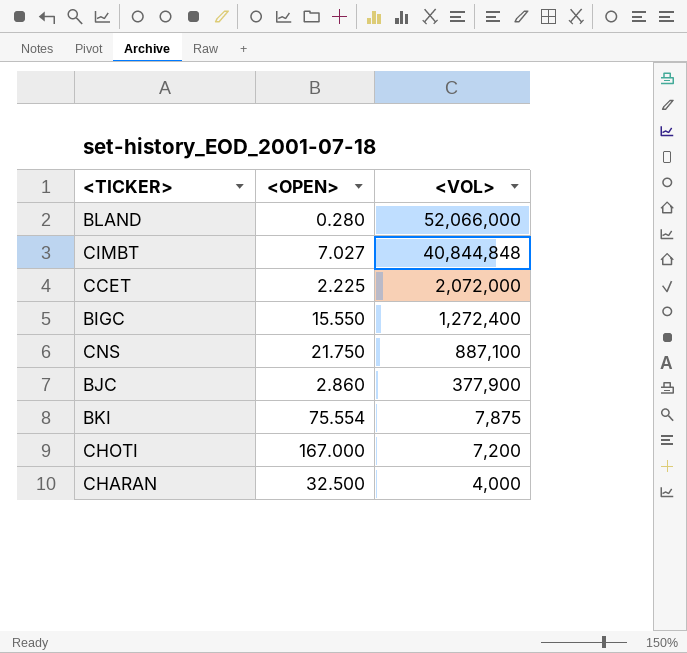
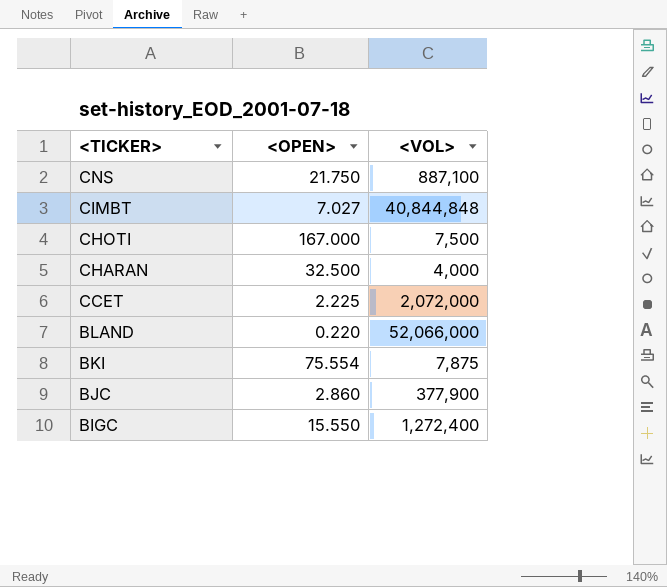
row order: <VOL> descending -> <TICKER> descending
CHOTI | <VOL>: 7,200 -> 7,500
BLAND | <OPEN>: 0.280 -> 0.220

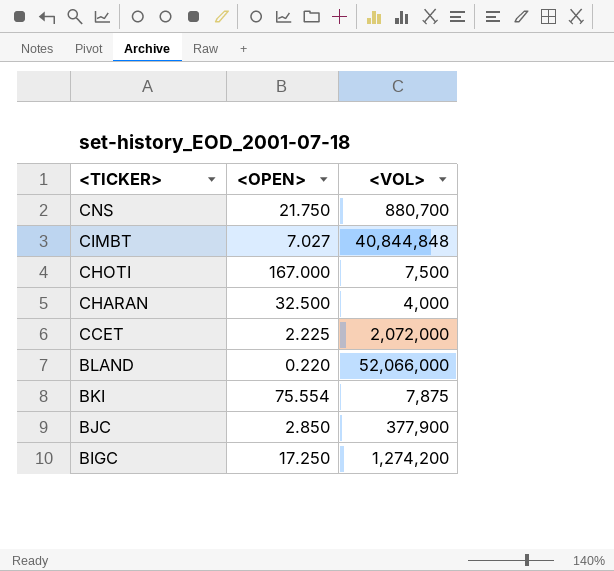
CNS | <VOL>: 887,100 -> 880,700
BJC | <OPEN>: 2.860 -> 2.850
BIGC | <OPEN>: 15.550 -> 17.250
BIGC | <VOL>: 1,272,400 -> 1,274,200

